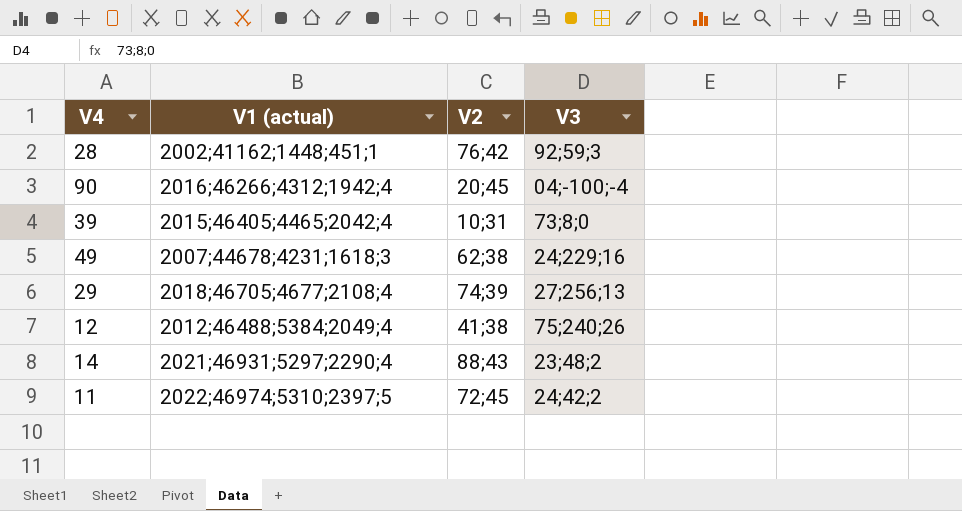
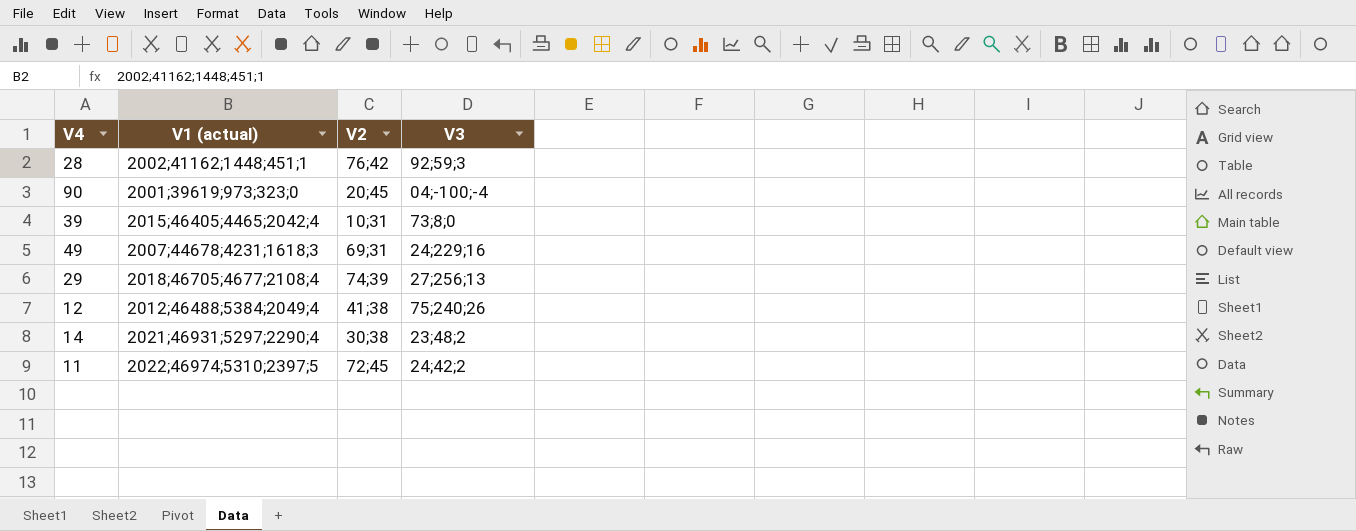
90 | V1 (actual): 2016;46266;4312;1942;4 -> 2001;39619;973;323;0
49 | V2: 62;38 -> 69;31
14 | V2: 88;43 -> 30;38

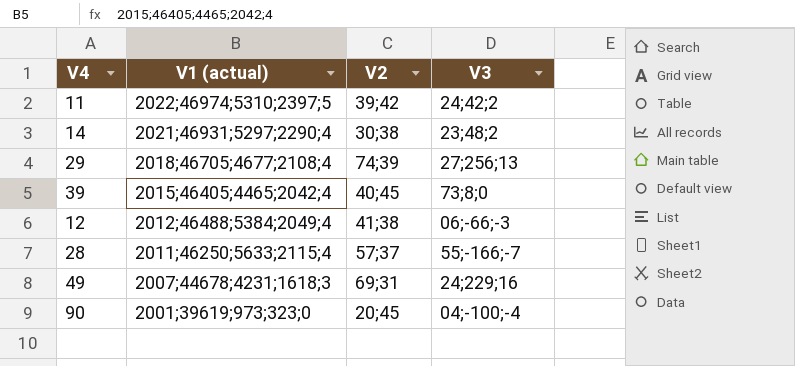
row order: none -> V1 (actual) descending
11 | V2: 72;45 -> 39;42
39 | V2: 10;31 -> 40;45
12 | V3: 75;240;26 -> 06;-66;-3
28 | V1 (actual): 2002;41162;1448;451;1 -> 2011;46250;5633;2115;4
28 | V2: 76;42 -> 57;37
28 | V3: 92;59;3 -> 55;-166;-7

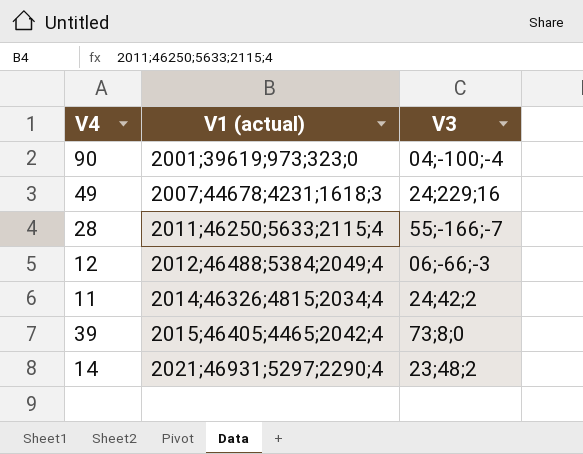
row order: V1 (actual) descending -> V1 (actual) ascending
column V2 | position: 3 -> none
row 29: 2018;46705;4677;2108;4 | 74;39 | 27;256;13 -> none
11 | V1 (actual): 2022;46974;5310;2397;5 -> 2014;46326;4815;2034;4

